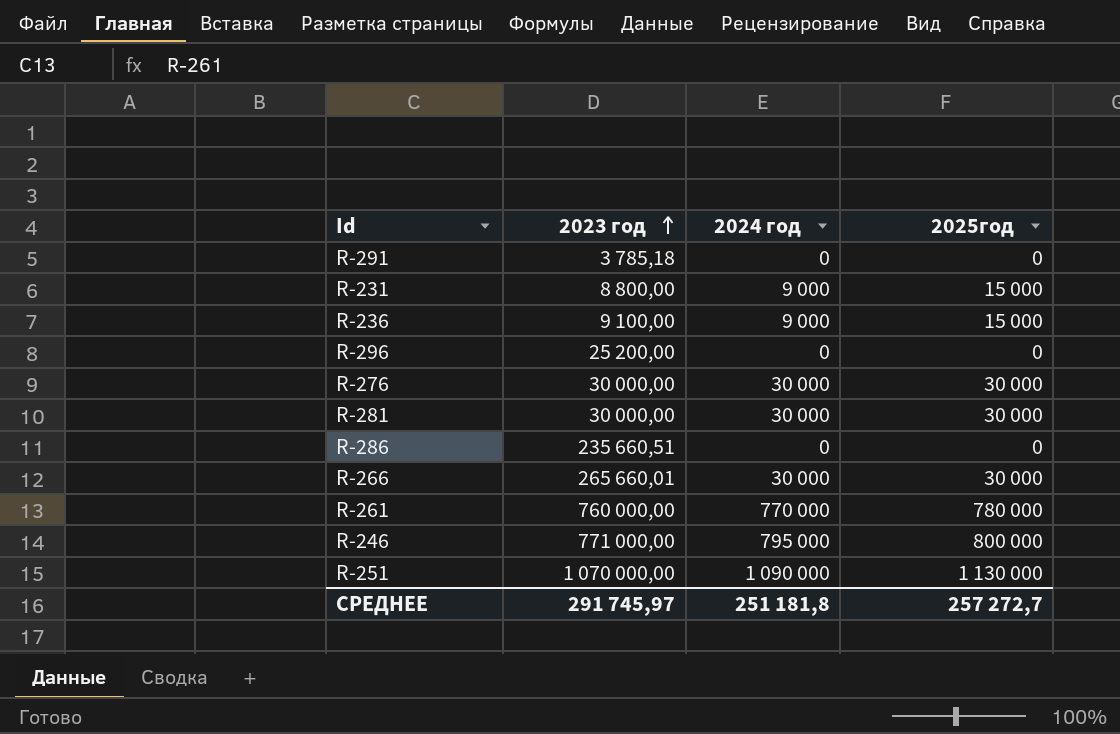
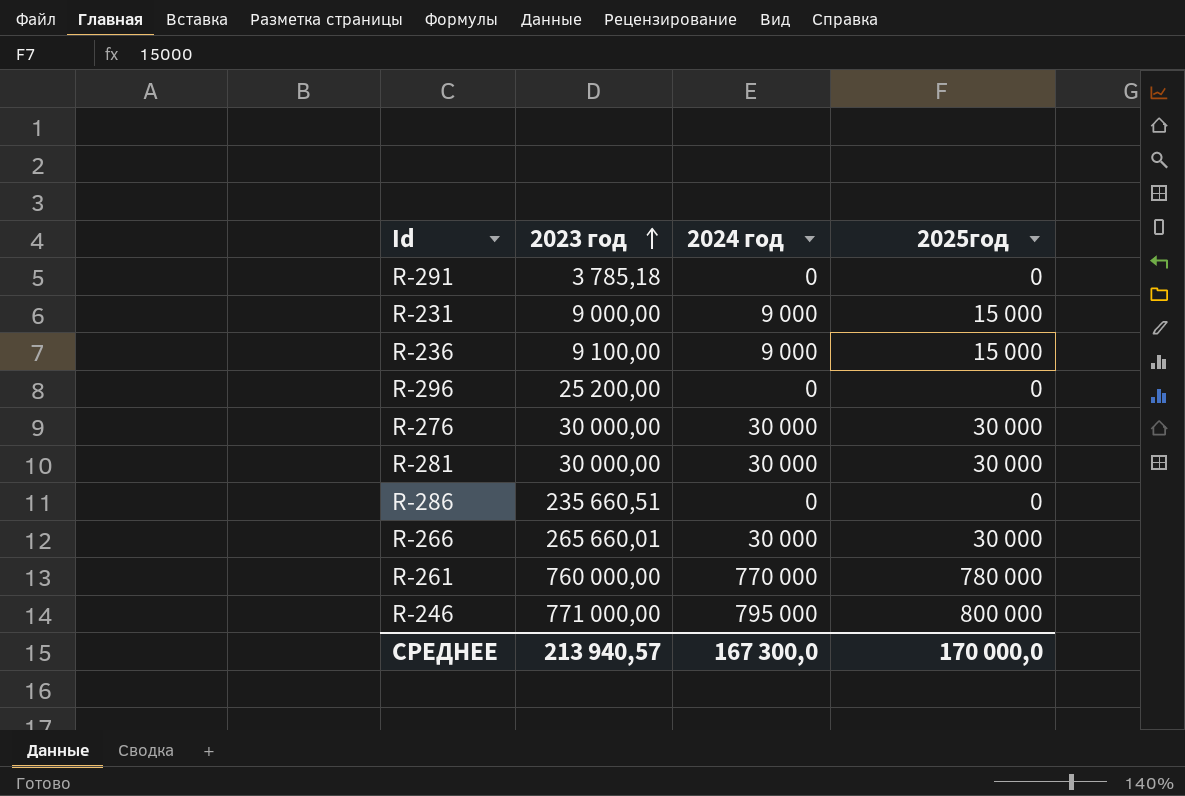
row R-251: 1 070 000,00 | 1 090 000 | 1 130 000 -> none
R-231 | 2023 год: 8 800,00 -> 9 000,00
СРЕДНЕЕ | 2023 год: 291 745,97 -> 213 940,57
СРЕДНЕЕ | 2024 год: 251 181,8 -> 167 300,0
СРЕДНЕЕ | 2025год: 257 272,7 -> 170 000,0

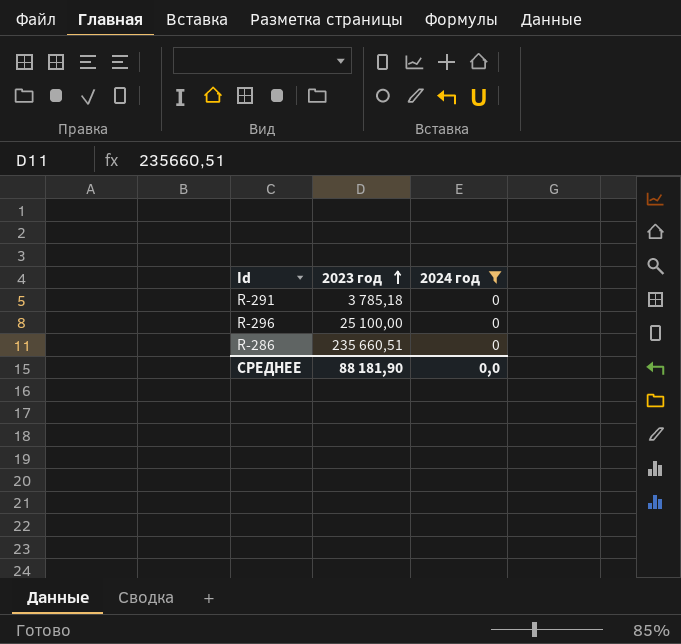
filter: none -> 2024 год = 0
column 2025год | position: 4 -> none
R-296 | 2023 год: 25 200,00 -> 25 100,00
СРЕДНЕЕ | 2023 год: 213 940,57 -> 88 181,90
СРЕДНЕЕ | 2024 год: 167 300,0 -> 0,0

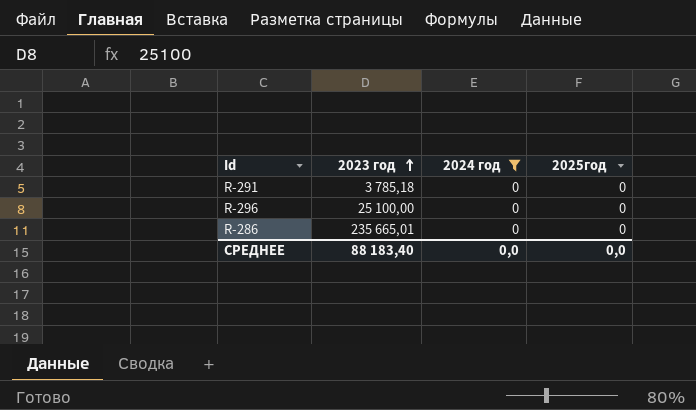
column 2025год | position: none -> 4
R-286 | 2023 год: 235 660,51 -> 235 665,01
СРЕДНЕЕ | 2023 год: 88 181,90 -> 88 183,40

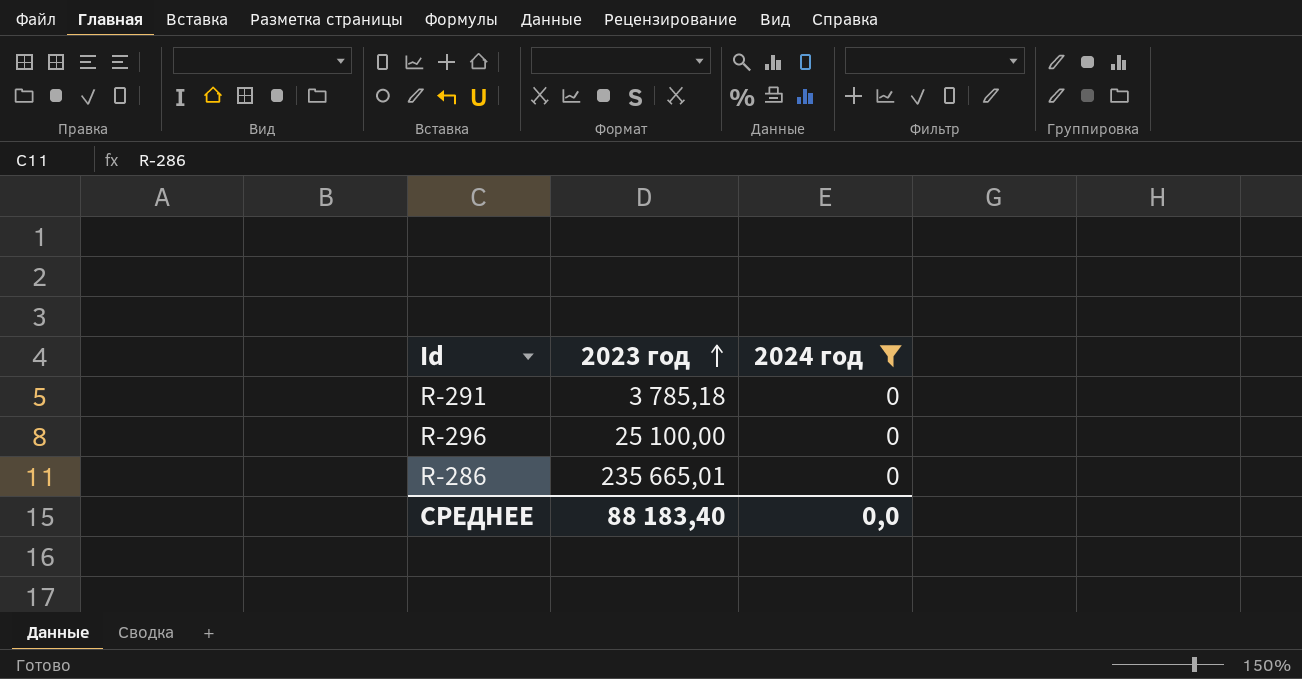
column 2025год | position: 4 -> none

